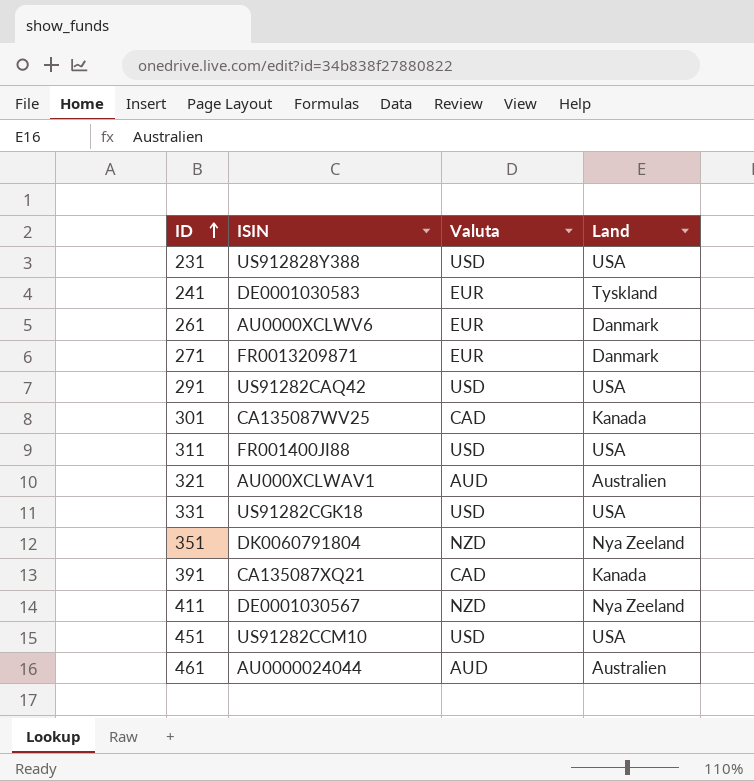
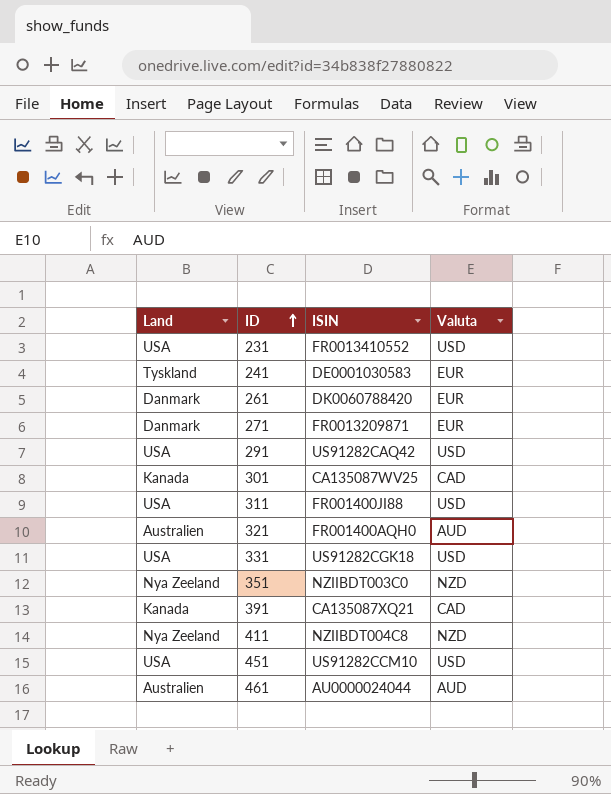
column Land | position: 4 -> 1
231 | ISIN: US912828Y388 -> FR0013410552
261 | ISIN: AU0000XCLWV6 -> DK0060788420
321 | ISIN: AU000XCLWAV1 -> FR001400AQH0
351 | ISIN: DK0060791804 -> NZIIBDT003C0
411 | ISIN: DE0001030567 -> NZIIBDT004C8

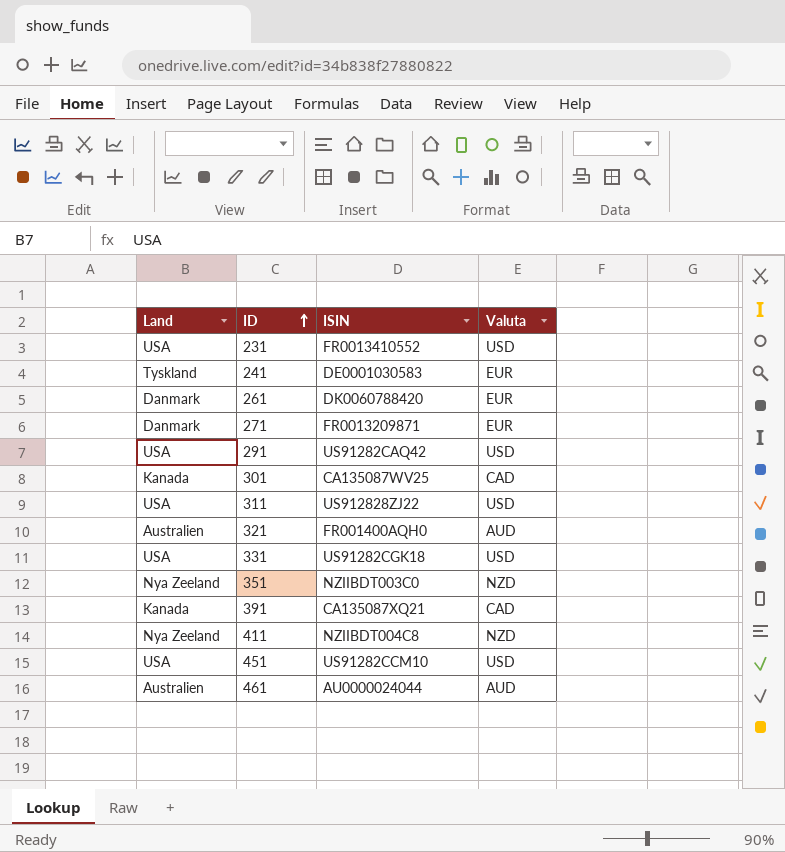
311 | ISIN: FR001400JI88 -> US912828ZJ22

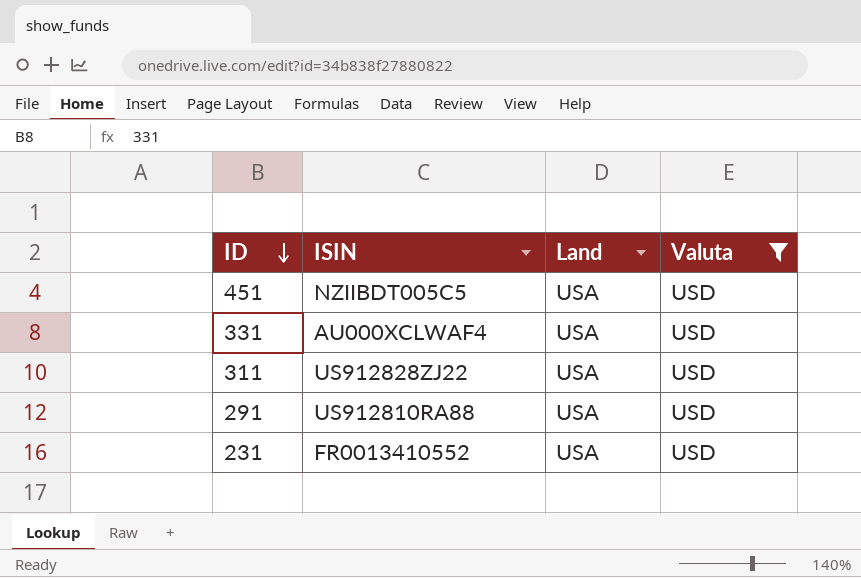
filter: none -> Valuta = USD
row order: ID ascending -> ID descending
column Land | position: 1 -> 3
451 | ISIN: US91282CCM10 -> NZIIBDT005C5
331 | ISIN: US91282CGK18 -> AU000XCLWAF4
291 | ISIN: US91282CAQ42 -> US912810RA88

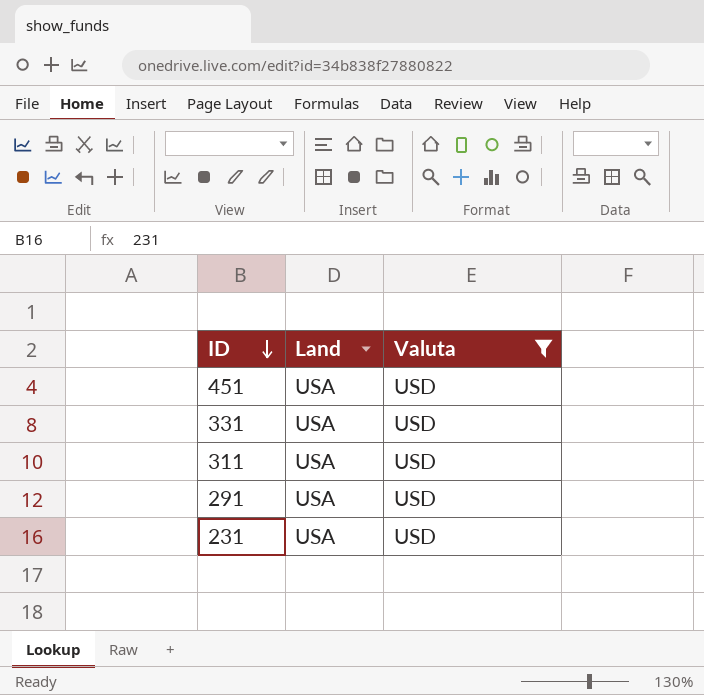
column ISIN | position: 2 -> none

